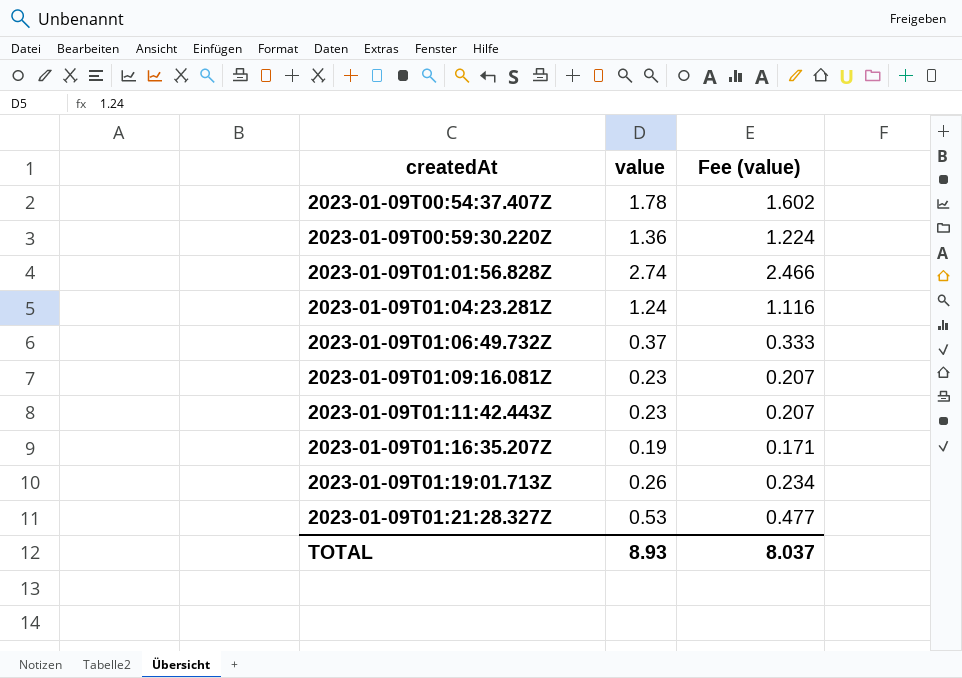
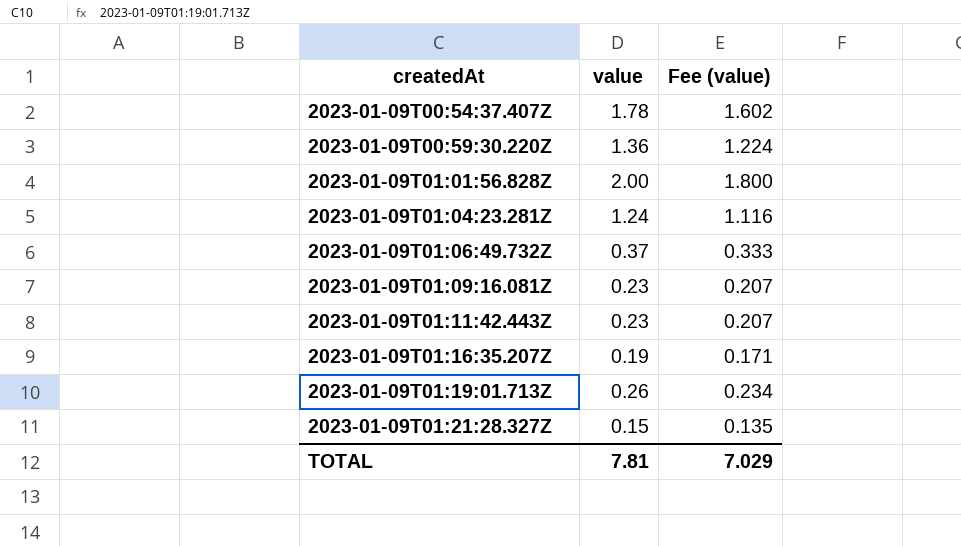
2023-01-09T01:01:56.828Z | value: 2.74 -> 2.00
2023-01-09T01:01:56.828Z | Fee (value): 2.466 -> 1.800
2023-01-09T01:21:28.327Z | value: 0.53 -> 0.15
2023-01-09T01:21:28.327Z | Fee (value): 0.477 -> 0.135
TOTAL | value: 8.93 -> 7.81
TOTAL | Fee (value): 8.037 -> 7.029

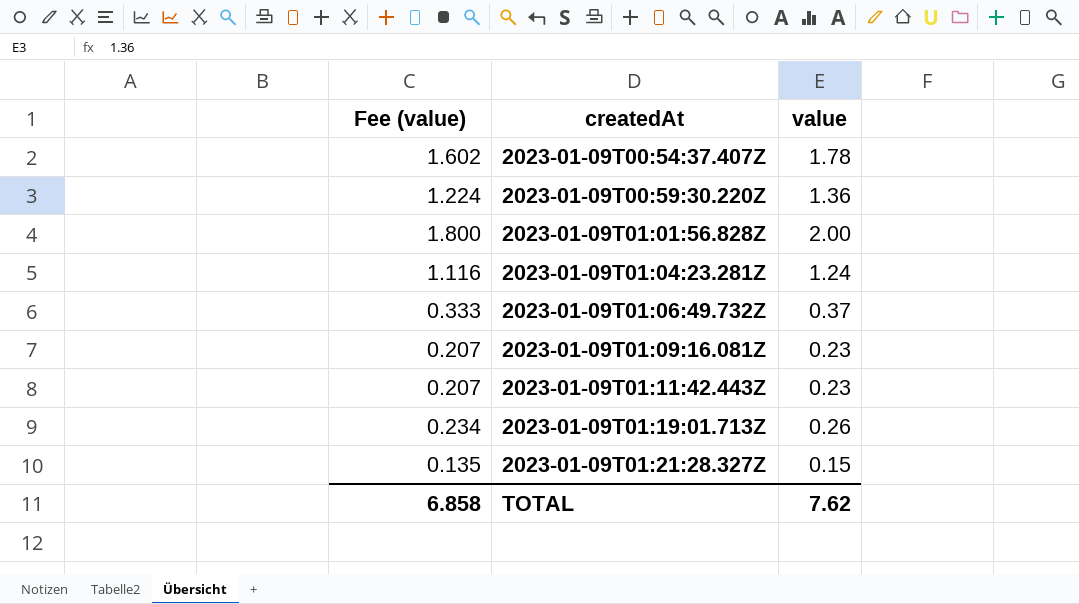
column Fee (value) | position: 3 -> 1
row 2023-01-09T01:16:35.207Z: 0.19 | 0.171 -> none
TOTAL | Fee (value): 7.029 -> 6.858
TOTAL | value: 7.81 -> 7.62

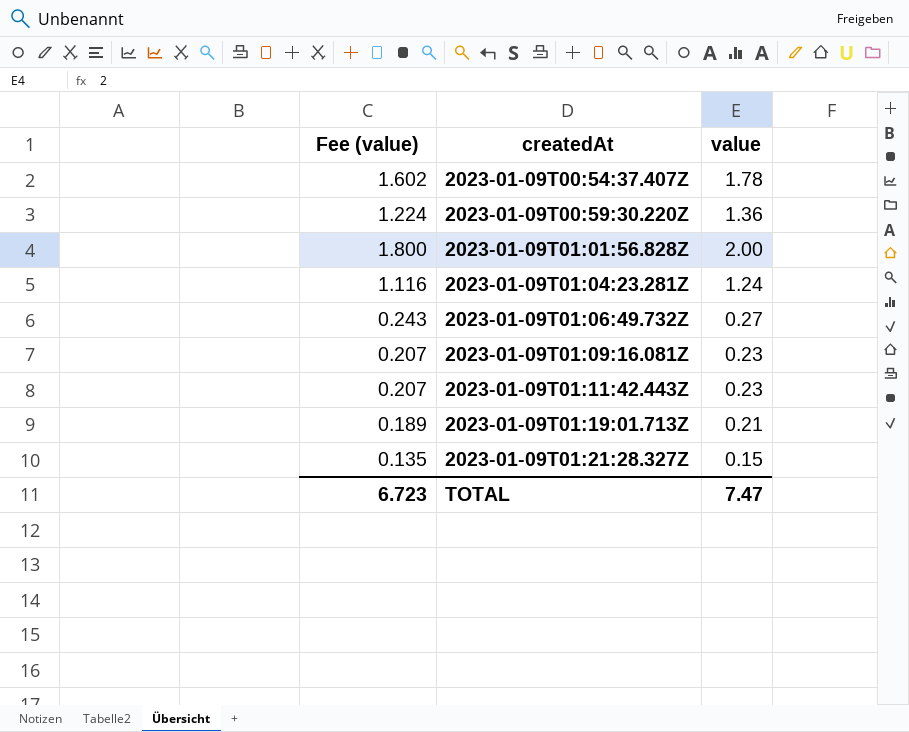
2023-01-09T01:06:49.732Z | Fee (value): 0.333 -> 0.243
2023-01-09T01:06:49.732Z | value: 0.37 -> 0.27
2023-01-09T01:19:01.713Z | Fee (value): 0.234 -> 0.189
2023-01-09T01:19:01.713Z | value: 0.26 -> 0.21
TOTAL | Fee (value): 6.858 -> 6.723
TOTAL | value: 7.62 -> 7.47

